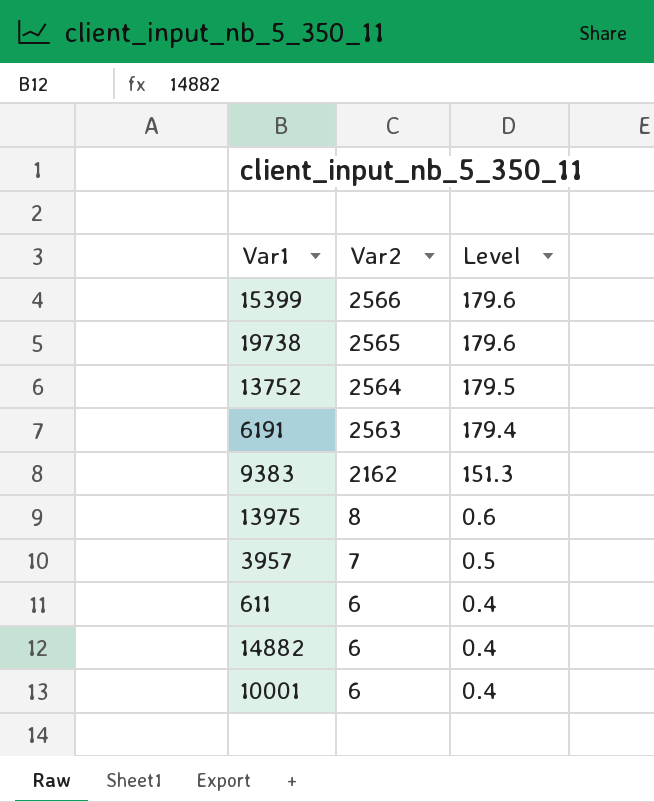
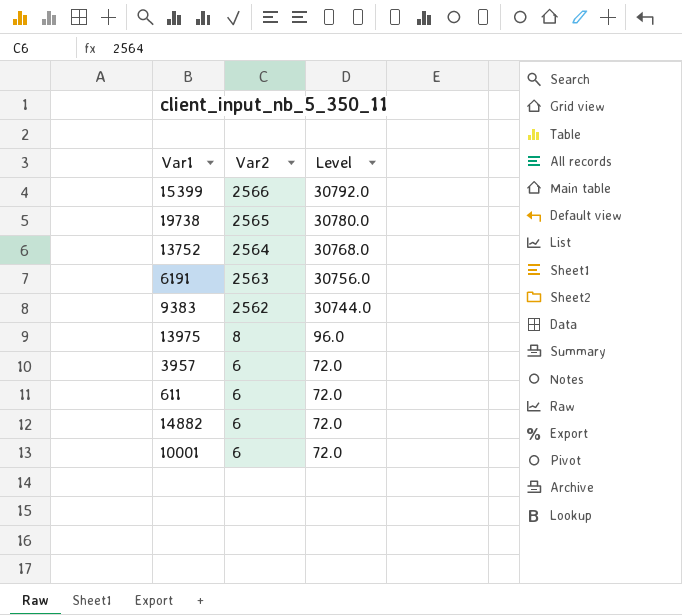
column Level | formula: [Var2] * 0.07 -> [Var2] * 12
9383 | Var2: 2162 -> 2562
3957 | Var2: 7 -> 6

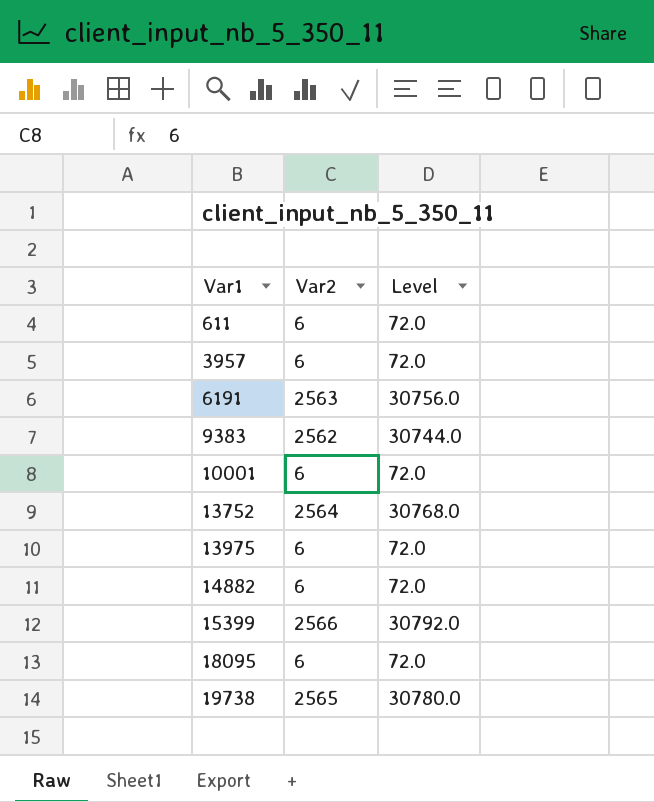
row order: Var2 descending -> Var1 ascending
13975 | Var2: 8 -> 6
13975 | Level: 96.0 -> 72.0
row 18095: none -> 6 | 72.0

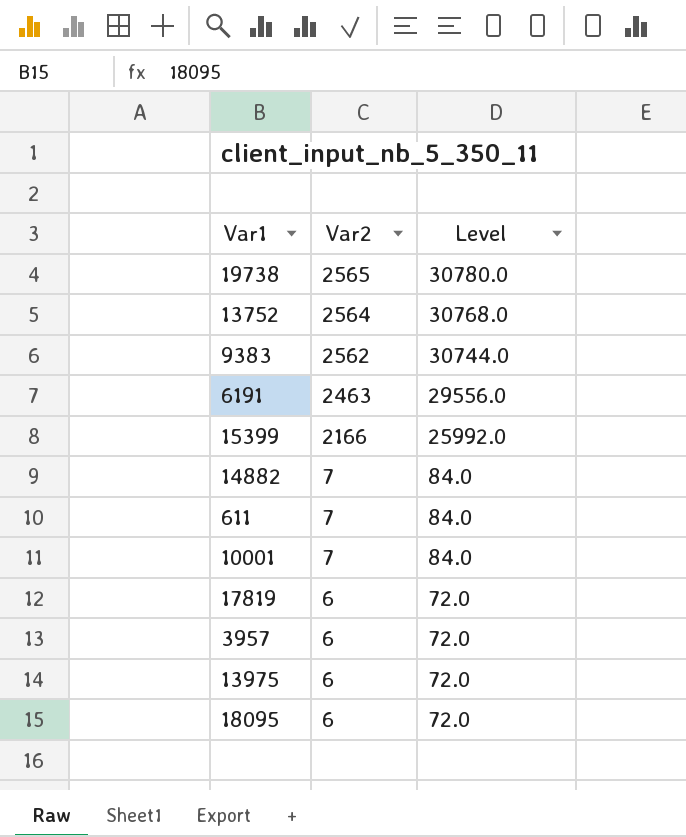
row order: Var1 ascending -> Var2 descending
6191 | Var2: 2563 -> 2463
6191 | Level: 30756.0 -> 29556.0
15399 | Var2: 2566 -> 2166
15399 | Level: 30792.0 -> 25992.0
14882 | Var2: 6 -> 7
14882 | Level: 72.0 -> 84.0
611 | Var2: 6 -> 7
611 | Level: 72.0 -> 84.0
10001 | Var2: 6 -> 7
10001 | Level: 72.0 -> 84.0
row 17819: none -> 6 | 72.0

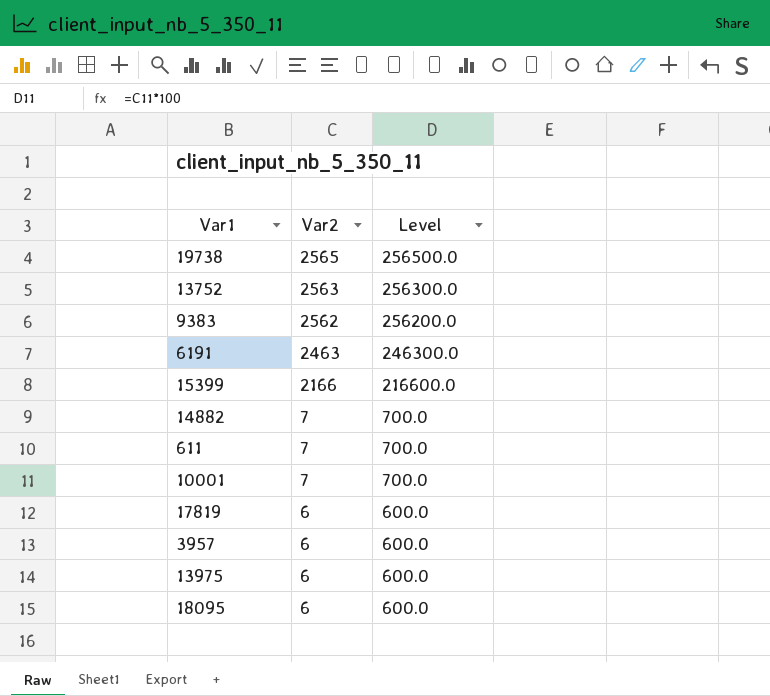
column Level | formula: [Var2] * 12 -> [Var2] * 100
13752 | Var2: 2564 -> 2563

